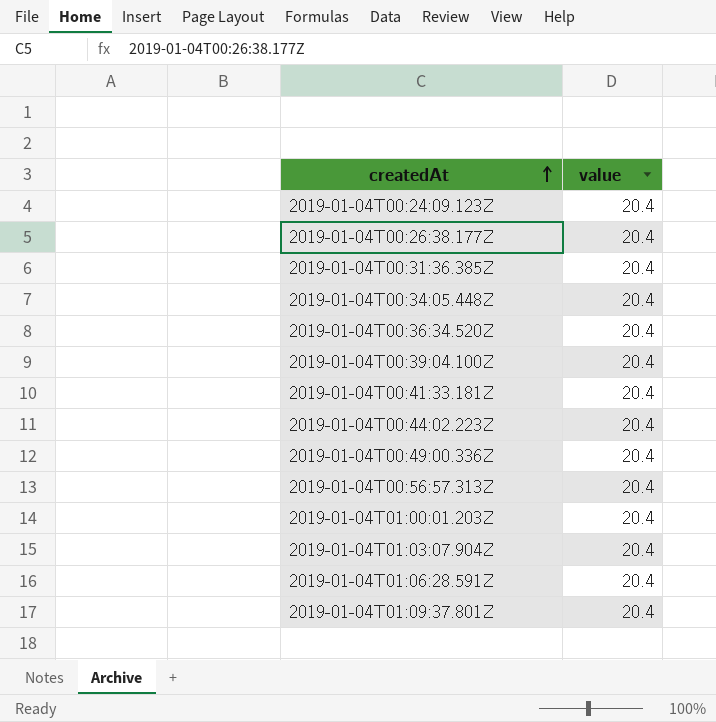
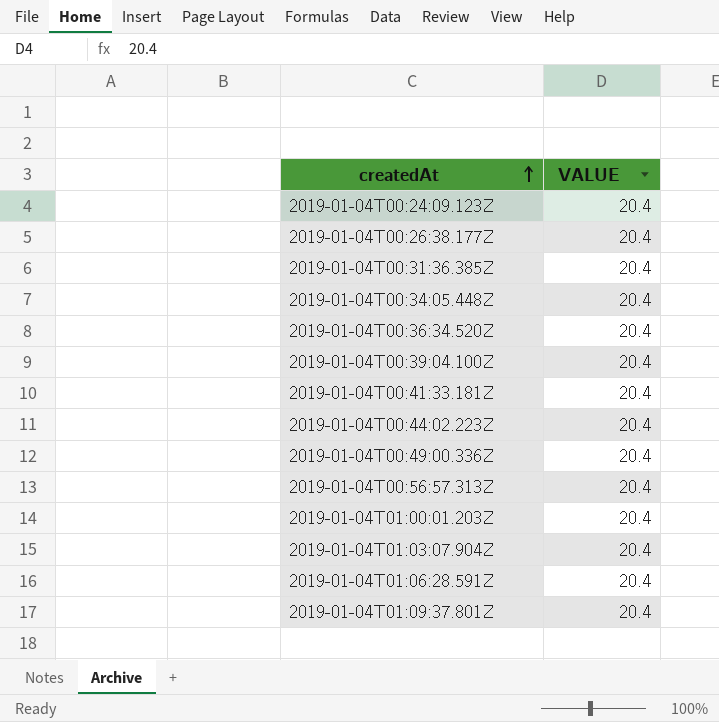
column name: value -> VALUE

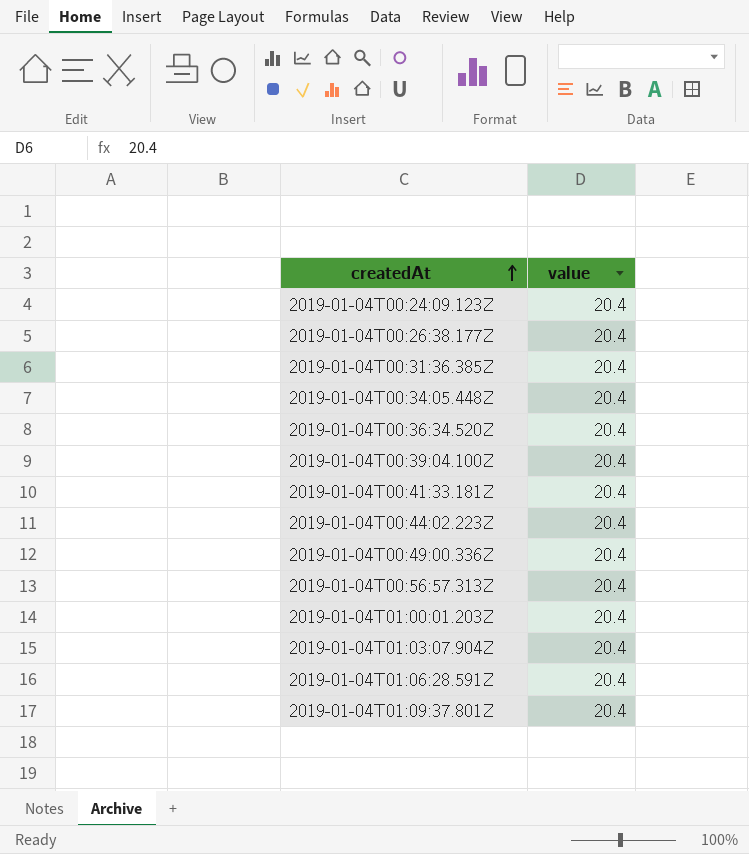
column name: VALUE -> value

